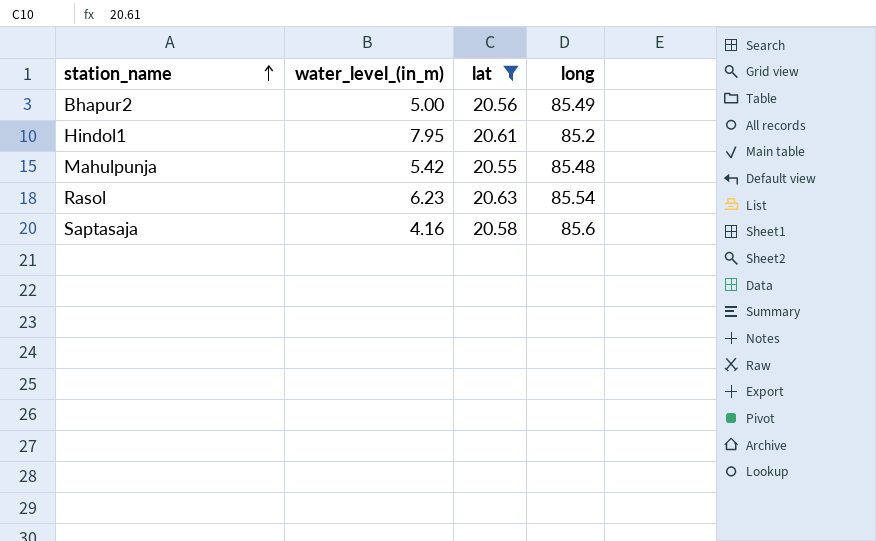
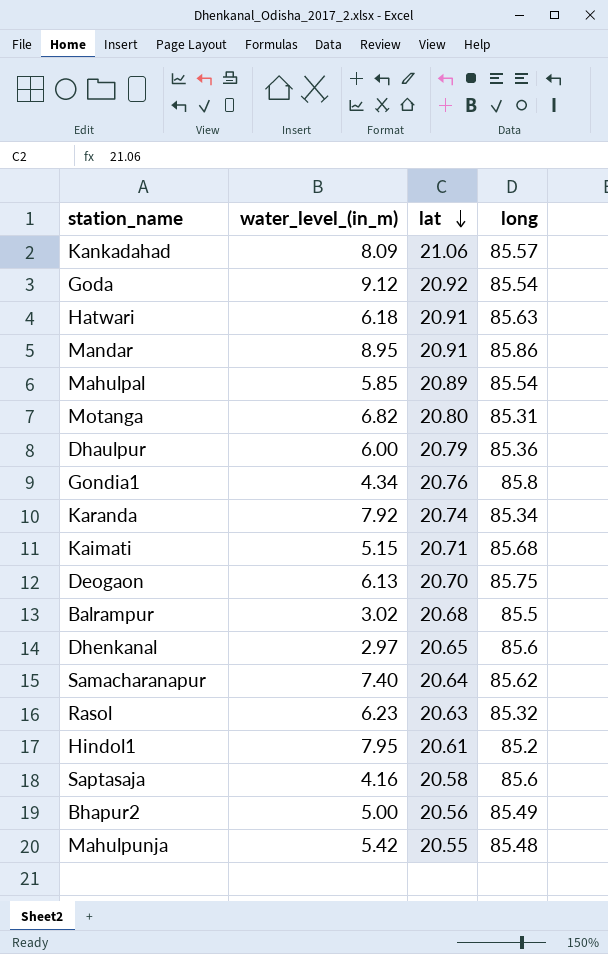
filter: lat <= 20.63 -> none
row order: station_name ascending -> lat descending
Rasol | long: 85.54 -> 85.32

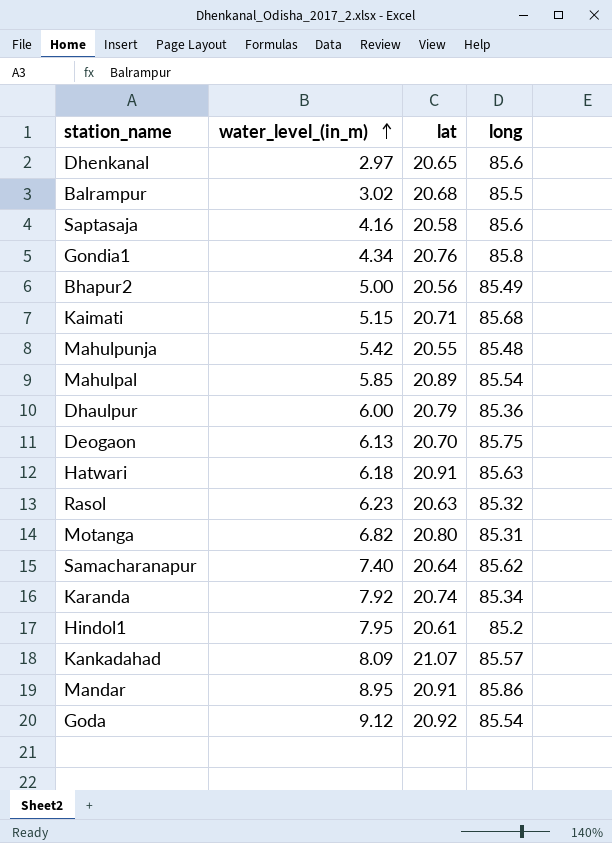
row order: lat descending -> water_level_(in_m) ascending
Kankadahad | lat: 21.06 -> 21.07

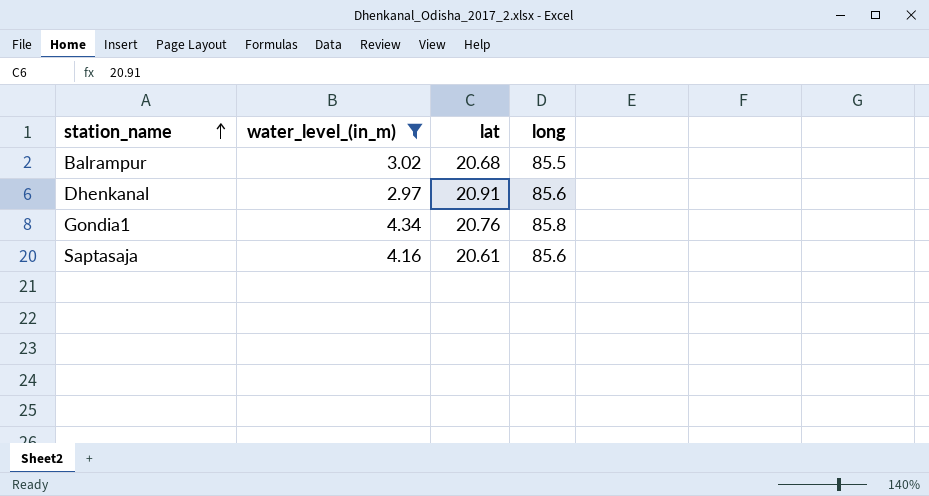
filter: none -> water_level_(in_m) <= 4.34
row order: water_level_(in_m) ascending -> station_name ascending
Dhenkanal | lat: 20.65 -> 20.91
Saptasaja | lat: 20.58 -> 20.61

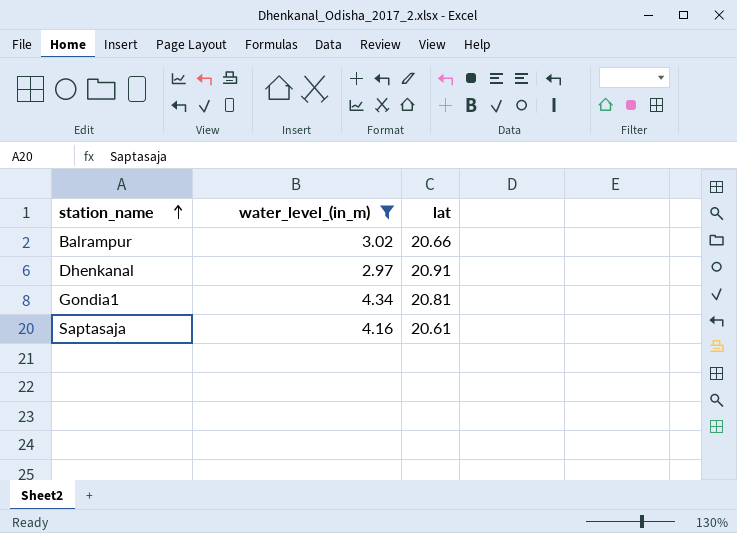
column long | position: 4 -> none
Balrampur | lat: 20.68 -> 20.66
Gondia1 | lat: 20.76 -> 20.81

